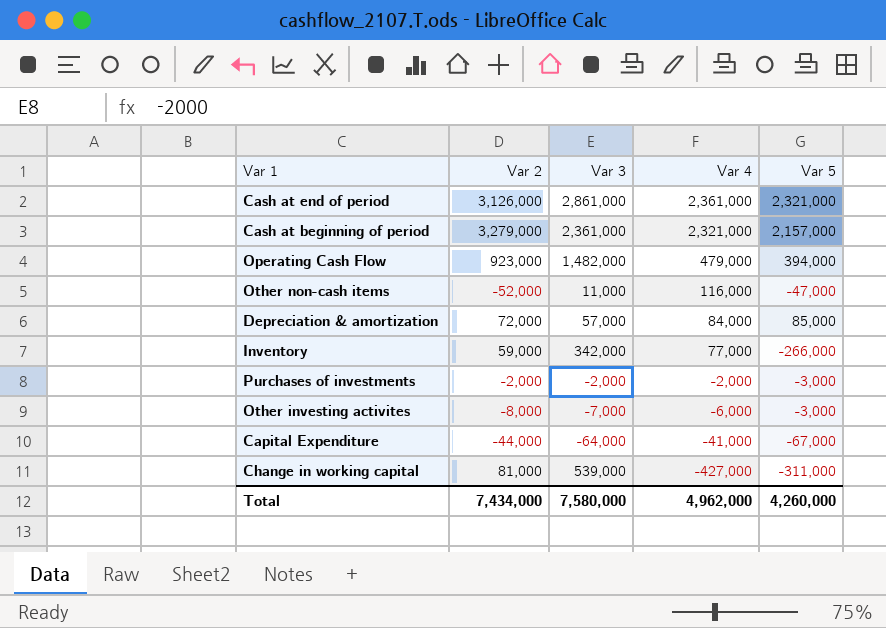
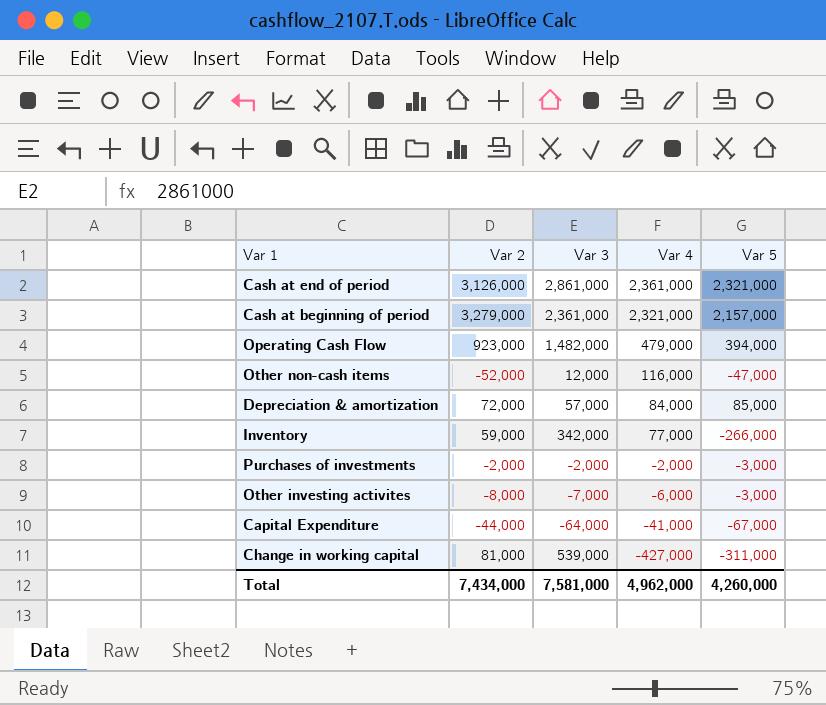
Other non-cash items | Var 3: 11,000 -> 12,000
Total | Var 3: 7,580,000 -> 7,581,000

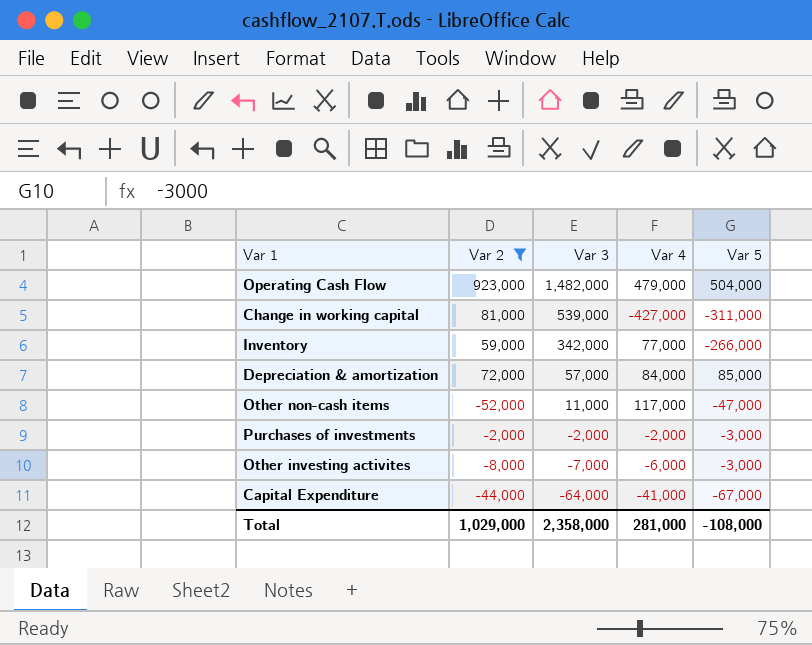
filter: none -> Var 2 <= 923,000
row order: Var 4 descending -> Var 3 descending
Operating Cash Flow | Var 5: 394,000 -> 504,000
Other non-cash items | Var 3: 12,000 -> 11,000
Other non-cash items | Var 4: 116,000 -> 117,000
Total | Var 2: 7,434,000 -> 1,029,000
Total | Var 3: 7,581,000 -> 2,358,000
Total | Var 4: 4,962,000 -> 281,000
Total | Var 5: 4,260,000 -> -108,000

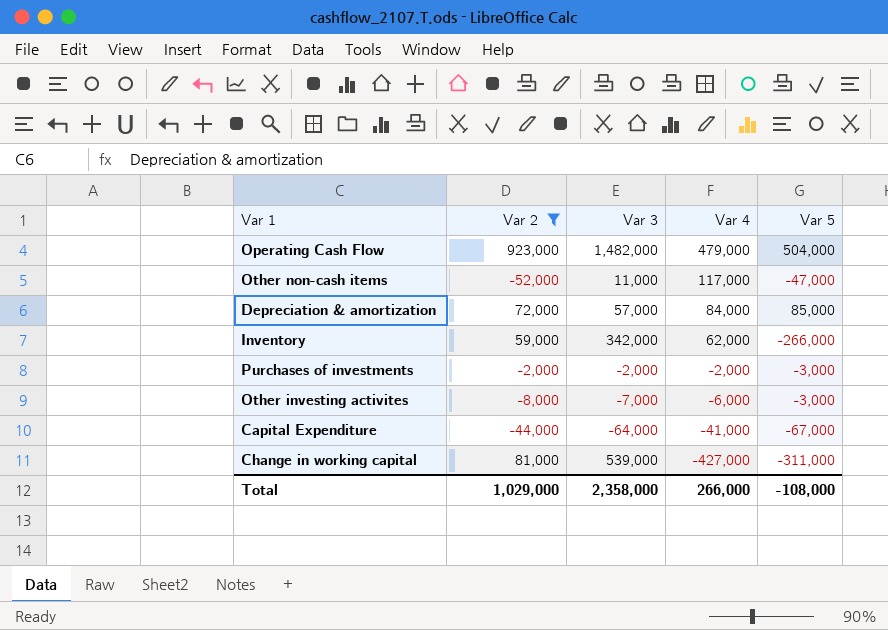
row order: Var 3 descending -> Var 4 descending
Inventory | Var 4: 77,000 -> 62,000
Total | Var 4: 281,000 -> 266,000

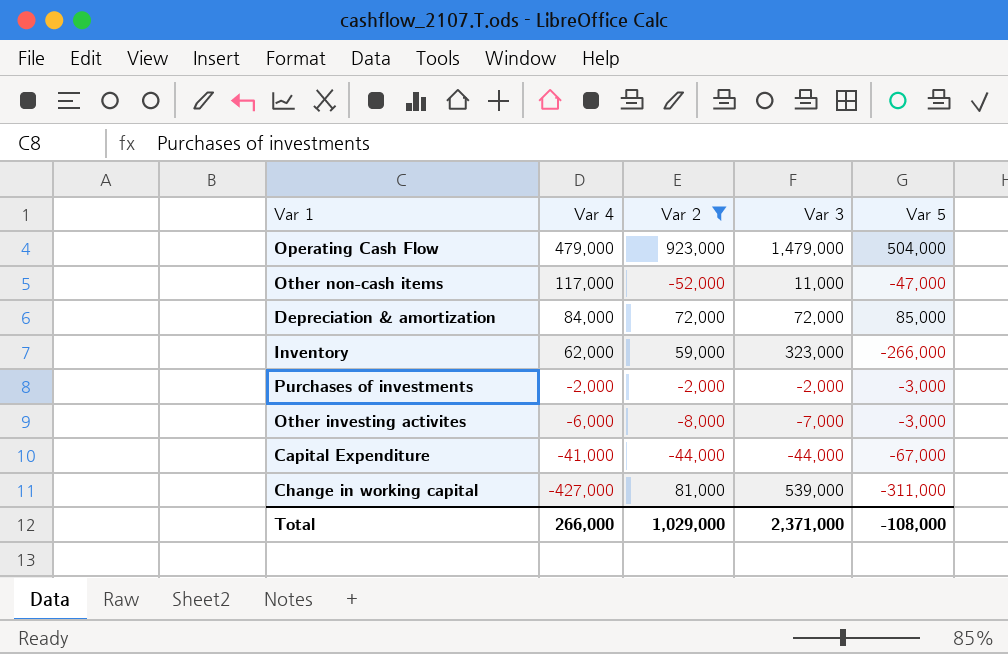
column Var 4 | position: 4 -> 2
Operating Cash Flow | Var 3: 1,482,000 -> 1,479,000
Depreciation & amortization | Var 3: 57,000 -> 72,000
Inventory | Var 3: 342,000 -> 323,000
Capital Expenditure | Var 3: -64,000 -> -44,000
Total | Var 3: 2,358,000 -> 2,371,000

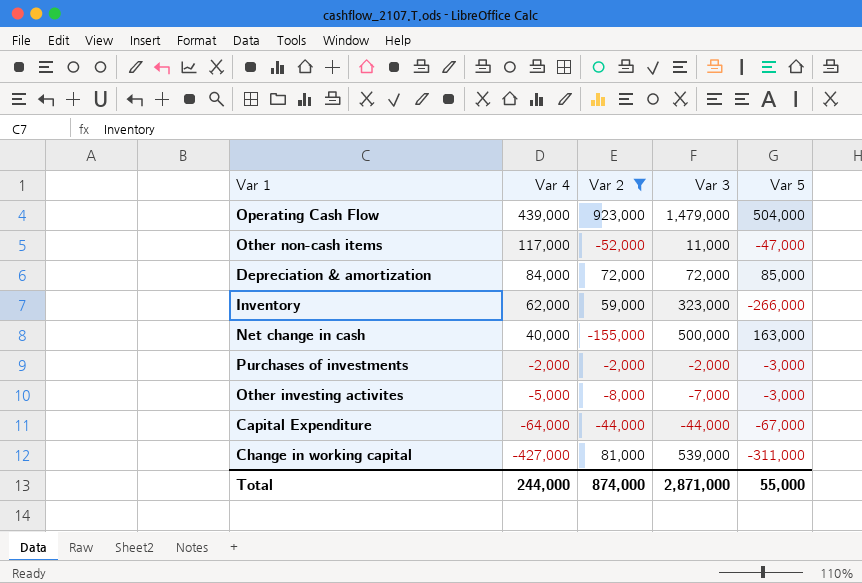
Operating Cash Flow | Var 4: 479,000 -> 439,000
row Net change in cash: none -> 40,000 | -155,000 | 500,000 | 163,000
Other investing activites | Var 4: -6,000 -> -5,000
Capital Expenditure | Var 4: -41,000 -> -64,000
Total | Var 4: 266,000 -> 244,000
Total | Var 2: 1,029,000 -> 874,000
Total | Var 3: 2,371,000 -> 2,871,000
Total | Var 5: -108,000 -> 55,000

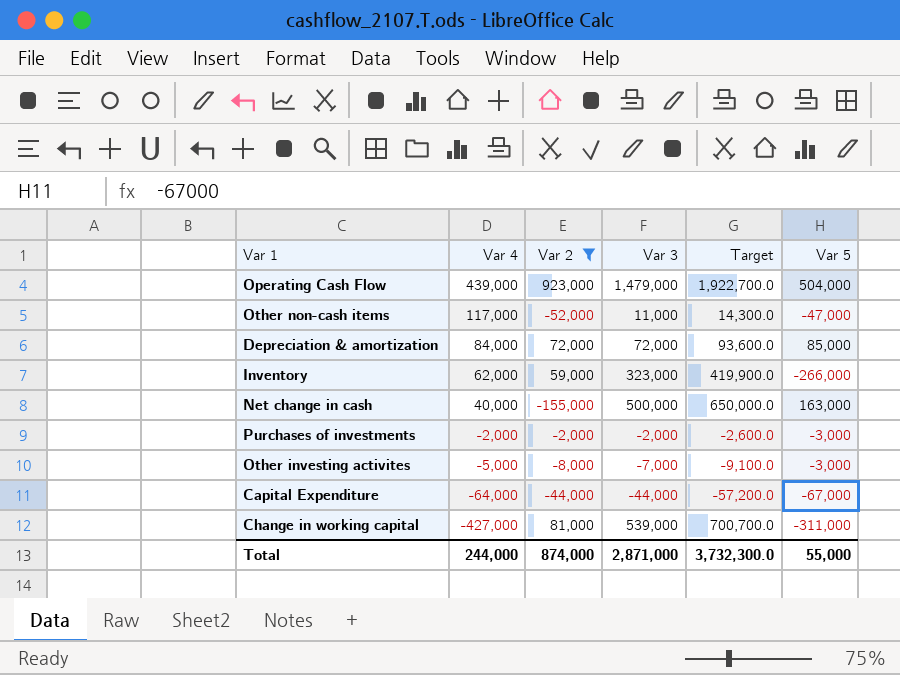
column Target | formula: none -> [Var 3] * 1.3

